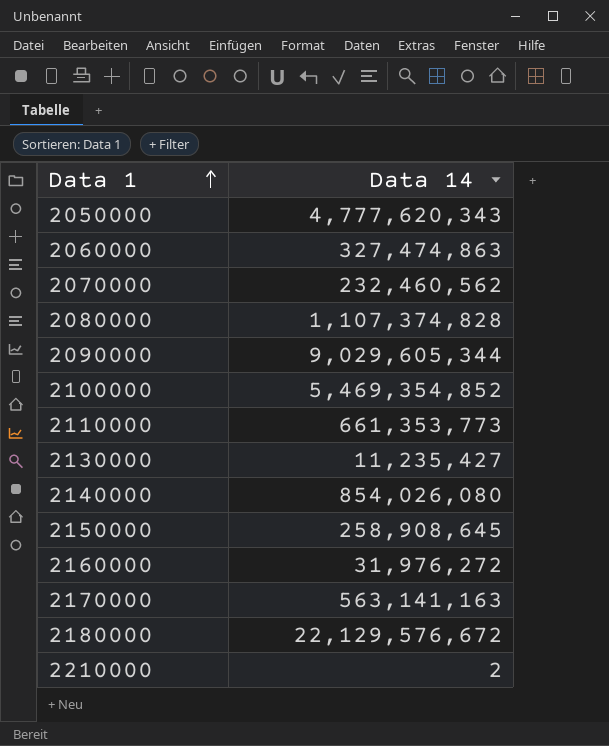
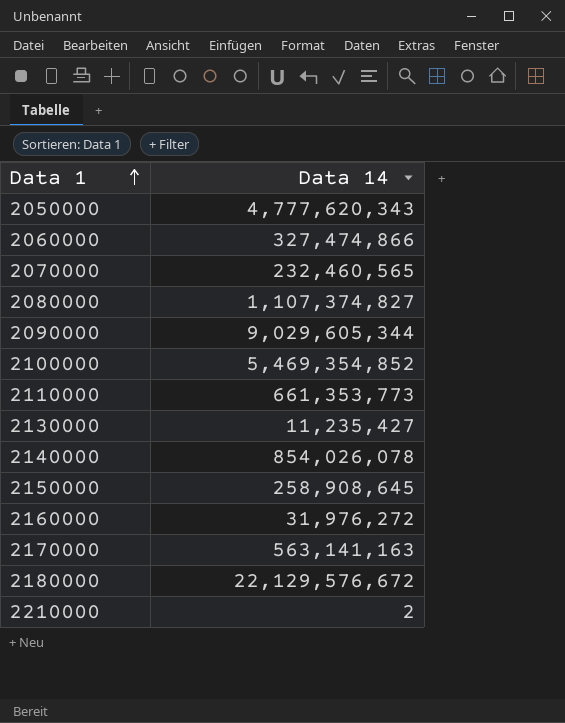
2060000 | Data 14: 327,474,863 -> 327,474,866
2070000 | Data 14: 232,460,562 -> 232,460,565
2080000 | Data 14: 1,107,374,828 -> 1,107,374,827
2140000 | Data 14: 854,026,080 -> 854,026,078

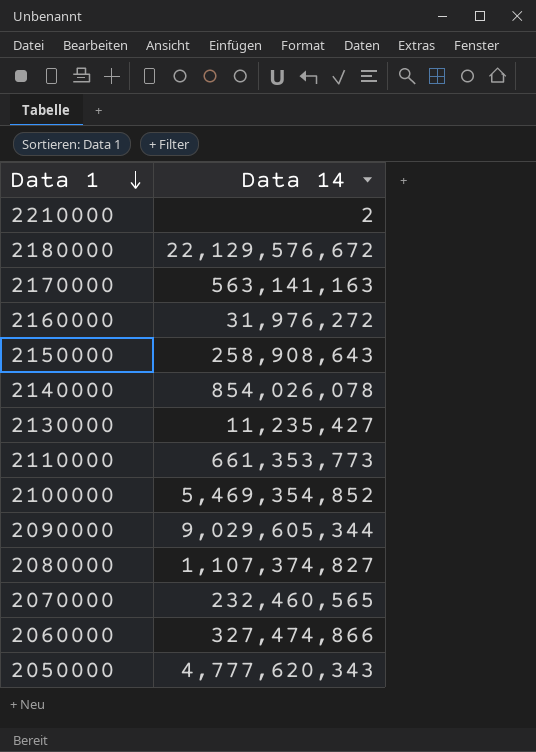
row order: Data 1 ascending -> Data 1 descending
2150000 | Data 14: 258,908,645 -> 258,908,643

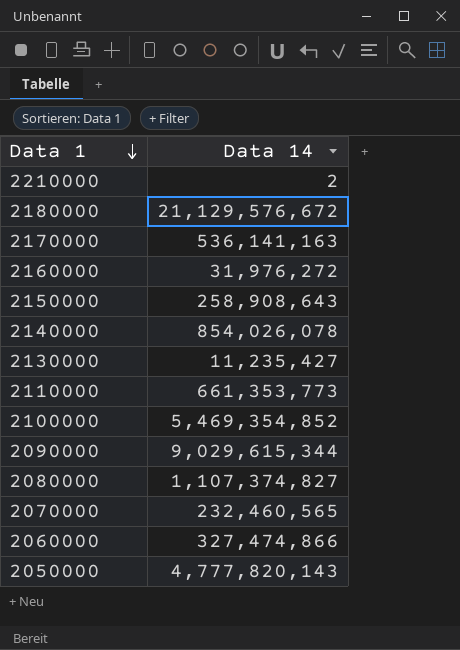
2180000 | Data 14: 22,129,576,672 -> 21,129,576,672
2170000 | Data 14: 563,141,163 -> 536,141,163
2090000 | Data 14: 9,029,605,344 -> 9,029,615,344
2050000 | Data 14: 4,777,620,343 -> 4,777,820,143

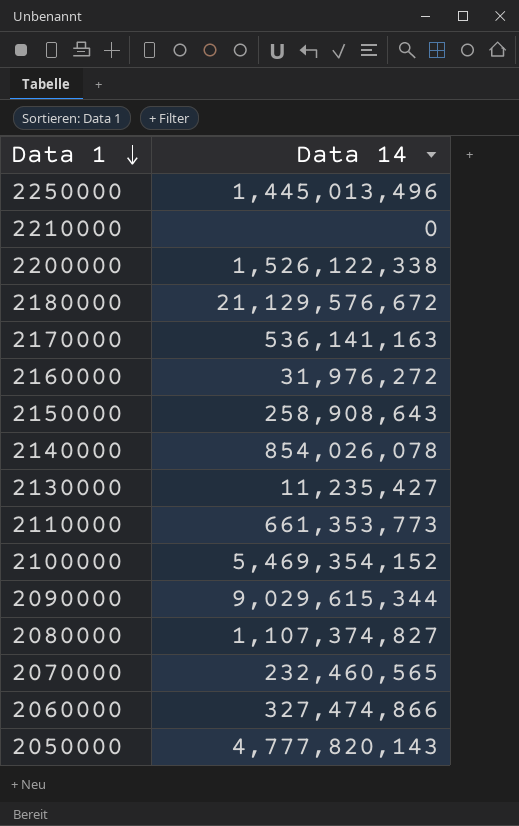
row 2250000: none -> 1,445,013,496
2210000 | Data 14: 2 -> 0
row 2200000: none -> 1,526,122,338
2100000 | Data 14: 5,469,354,852 -> 5,469,354,152

